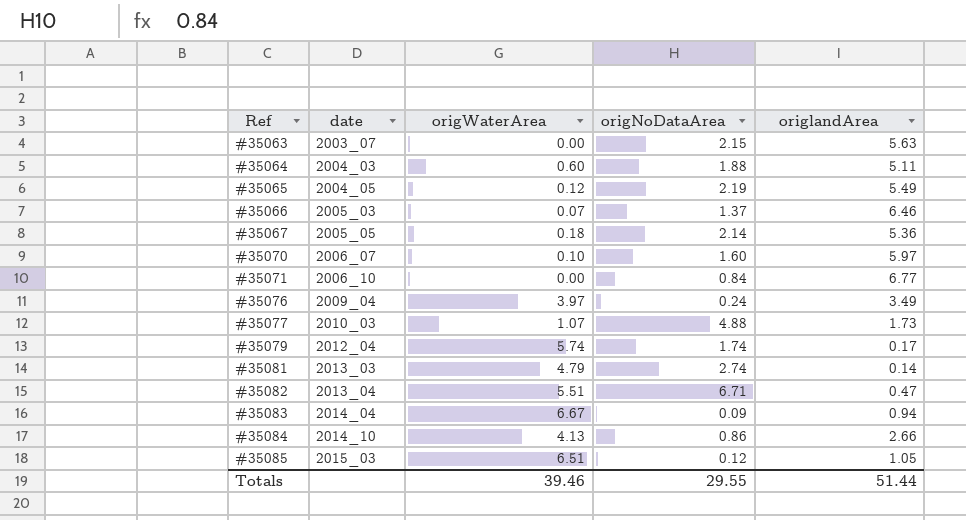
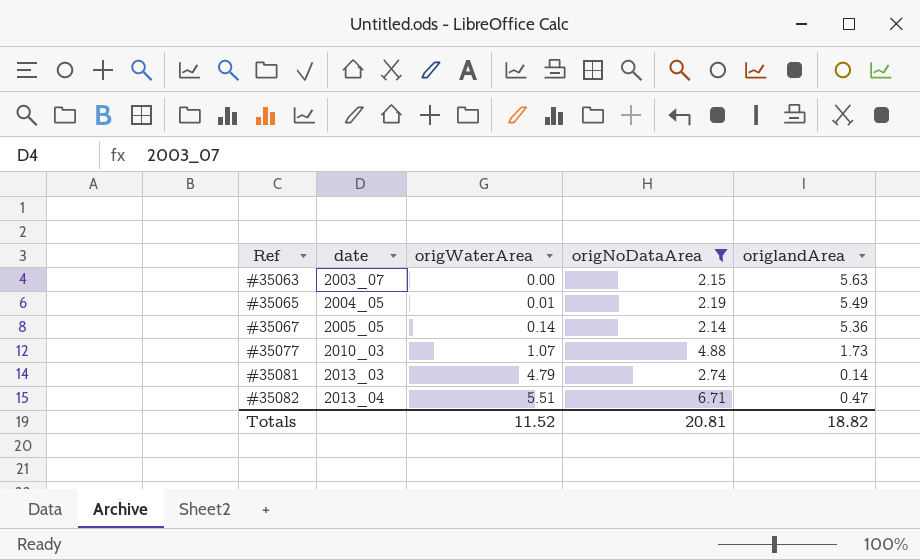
filter: none -> origNoDataArea >= 2.14
#35065 | origWaterArea: 0.12 -> 0.01
#35067 | origWaterArea: 0.18 -> 0.14
Totals | origWaterArea: 39.46 -> 11.52
Totals | origNoDataArea: 29.55 -> 20.81
Totals | origlandArea: 51.44 -> 18.82

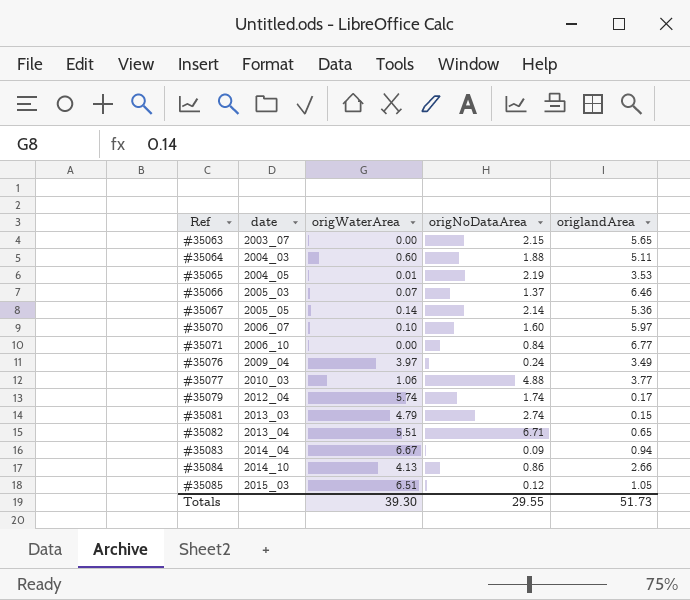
filter: origNoDataArea >= 2.14 -> none
#35063 | origlandArea: 5.63 -> 5.65
#35065 | origlandArea: 5.49 -> 3.53
#35077 | origWaterArea: 1.07 -> 1.06
#35077 | origlandArea: 1.73 -> 3.77
#35081 | origlandArea: 0.14 -> 0.15
#35082 | origlandArea: 0.47 -> 0.65
Totals | origWaterArea: 11.52 -> 39.30
Totals | origNoDataArea: 20.81 -> 29.55
Totals | origlandArea: 18.82 -> 51.73

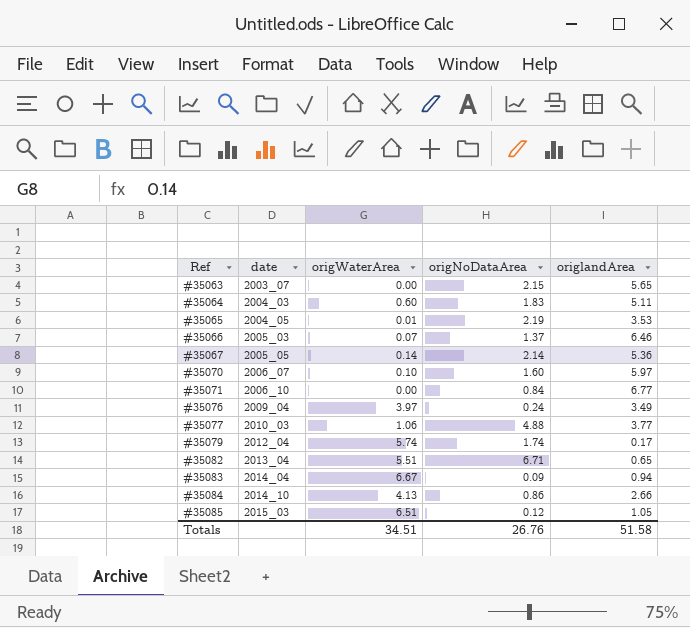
row #35081: 2013_03 | 4.79 | 2.74 | 0.15 -> none
#35064 | origNoDataArea: 1.88 -> 1.83
Totals | origWaterArea: 39.30 -> 34.51
Totals | origNoDataArea: 29.55 -> 26.76
Totals | origlandArea: 51.73 -> 51.58

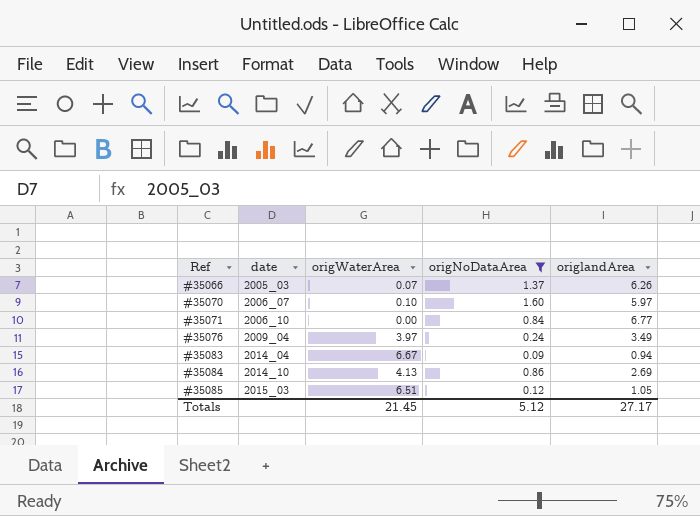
filter: none -> origNoDataArea <= 1.60
#35066 | origlandArea: 6.46 -> 6.26
#35084 | origlandArea: 2.66 -> 2.69
Totals | origWaterArea: 34.51 -> 21.45
Totals | origNoDataArea: 26.76 -> 5.12
Totals | origlandArea: 51.58 -> 27.17

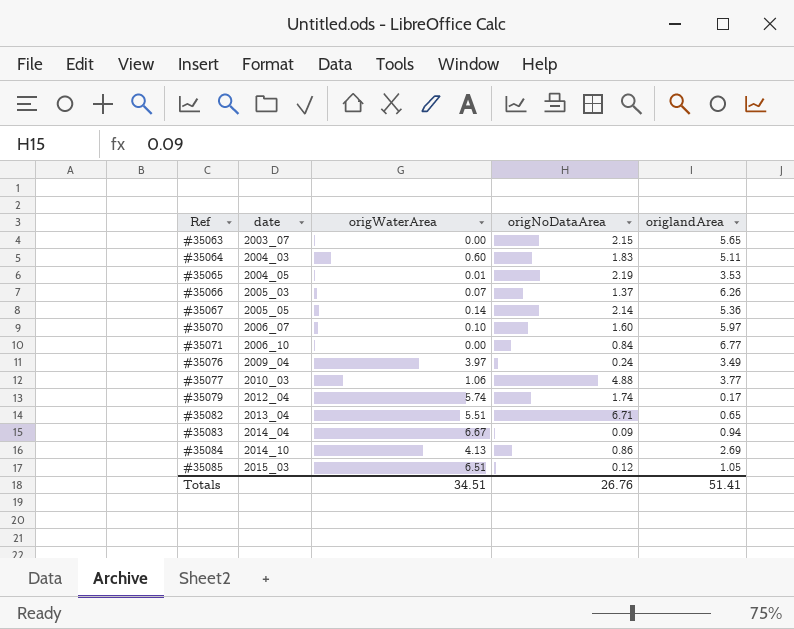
filter: origNoDataArea <= 1.60 -> none
Totals | origWaterArea: 21.45 -> 34.51
Totals | origNoDataArea: 5.12 -> 26.76
Totals | origlandArea: 27.17 -> 51.41

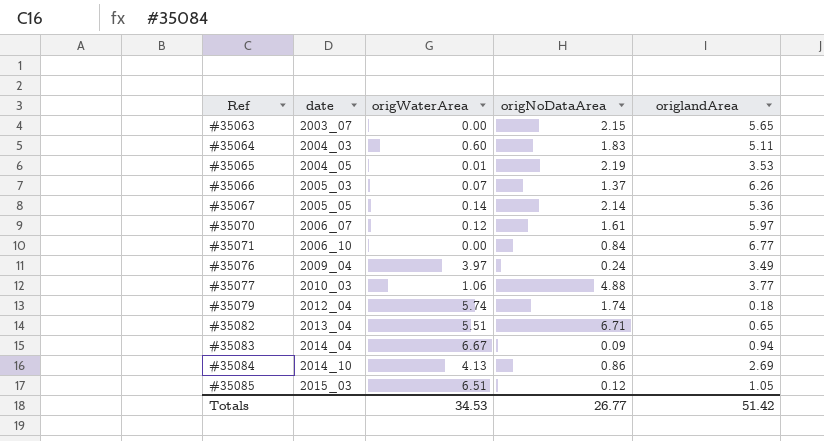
#35070 | origWaterArea: 0.10 -> 0.12
#35070 | origNoDataArea: 1.60 -> 1.61
#35079 | origlandArea: 0.17 -> 0.18
Totals | origWaterArea: 34.51 -> 34.53
Totals | origNoDataArea: 26.76 -> 26.77
Totals | origlandArea: 51.41 -> 51.42

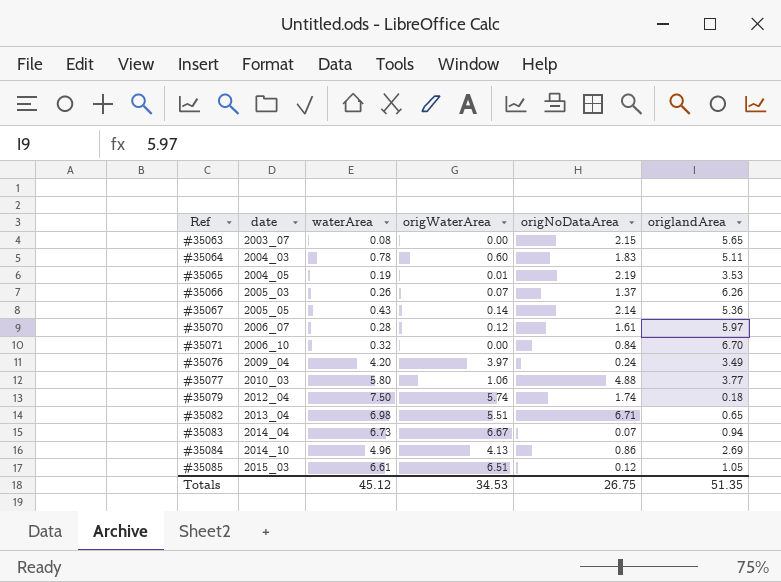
column waterArea | position: none -> 3
#35071 | origlandArea: 6.77 -> 6.70
#35083 | origNoDataArea: 0.09 -> 0.07
Totals | origNoDataArea: 26.77 -> 26.75
Totals | origlandArea: 51.42 -> 51.35

